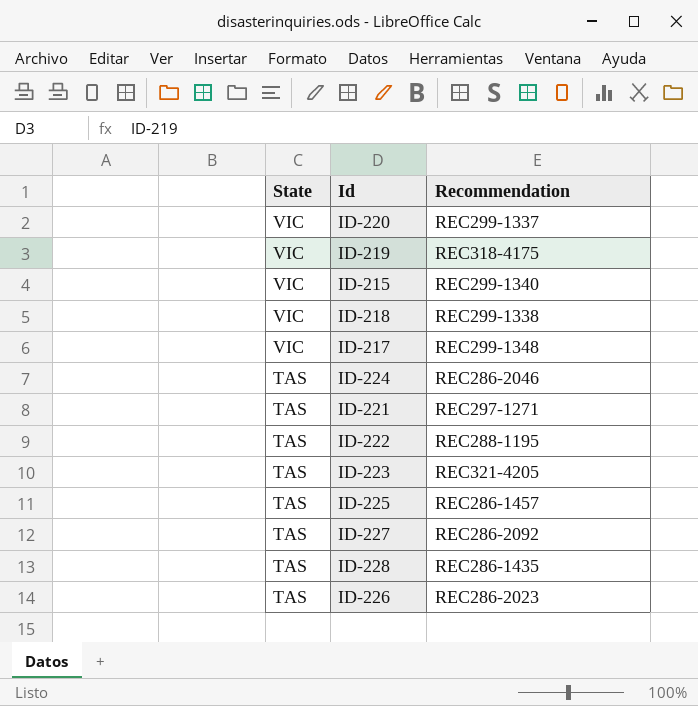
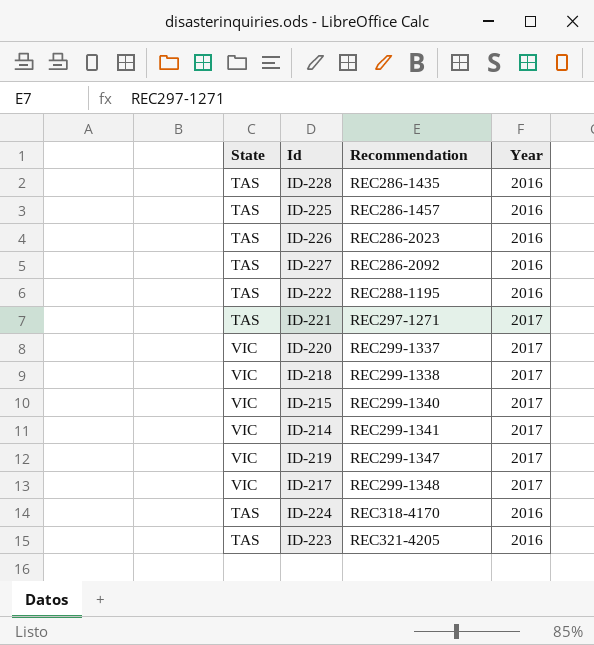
row order: State descending -> Recommendation ascending
column Year | position: none -> 4
row ID-214: none -> VIC | REC299-1341 | 2017
ID-219 | Recommendation: REC318-4175 -> REC299-1347
ID-224 | Recommendation: REC286-2046 -> REC318-4170

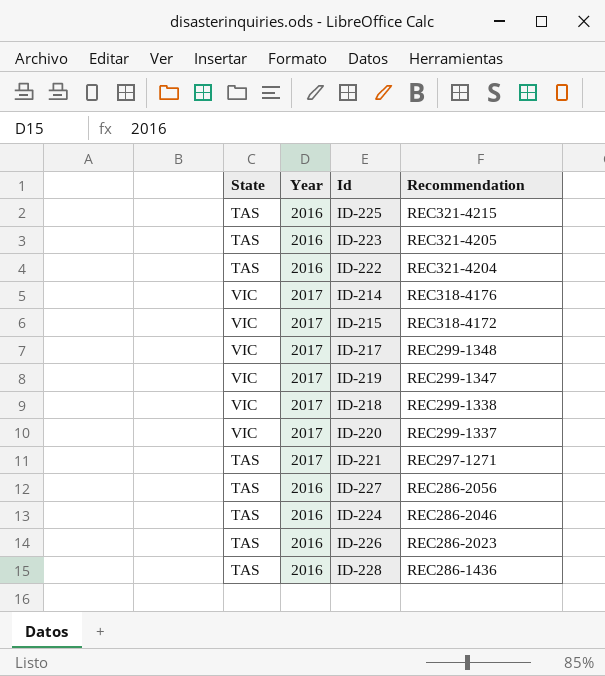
row order: Recommendation ascending -> Recommendation descending
column Year | position: 4 -> 2
ID-225 | Recommendation: REC286-1457 -> REC321-4215
ID-222 | Recommendation: REC288-1195 -> REC321-4204
ID-214 | Recommendation: REC299-1341 -> REC318-4176
ID-215 | Recommendation: REC299-1340 -> REC318-4172
ID-227 | Recommendation: REC286-2092 -> REC286-2056
ID-224 | Recommendation: REC318-4170 -> REC286-2046
ID-228 | Recommendation: REC286-1435 -> REC286-1436

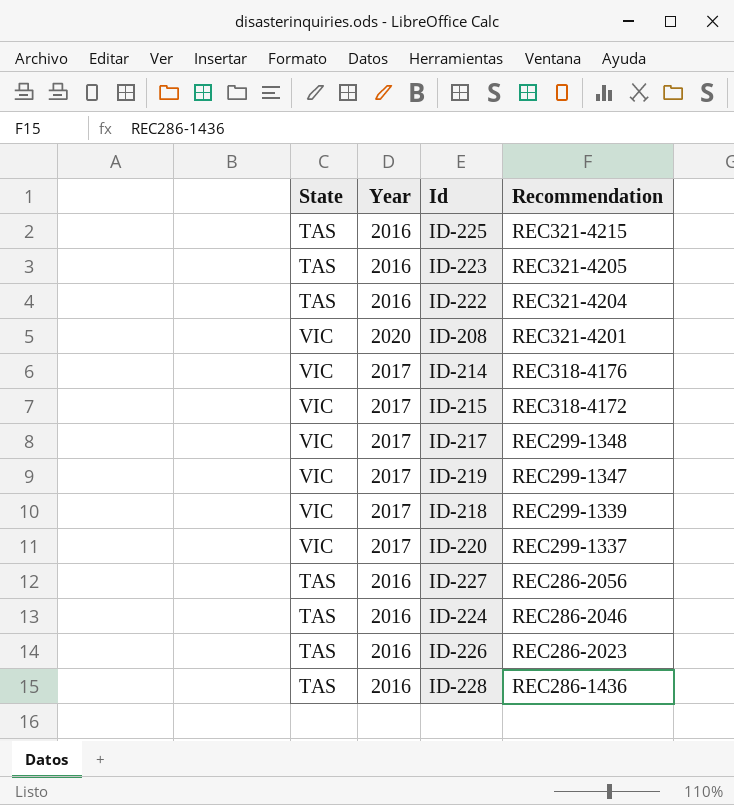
row ID-221: TAS | 2017 | REC297-1271 -> none
row ID-208: none -> VIC | 2020 | REC321-4201
ID-218 | Recommendation: REC299-1338 -> REC299-1339

